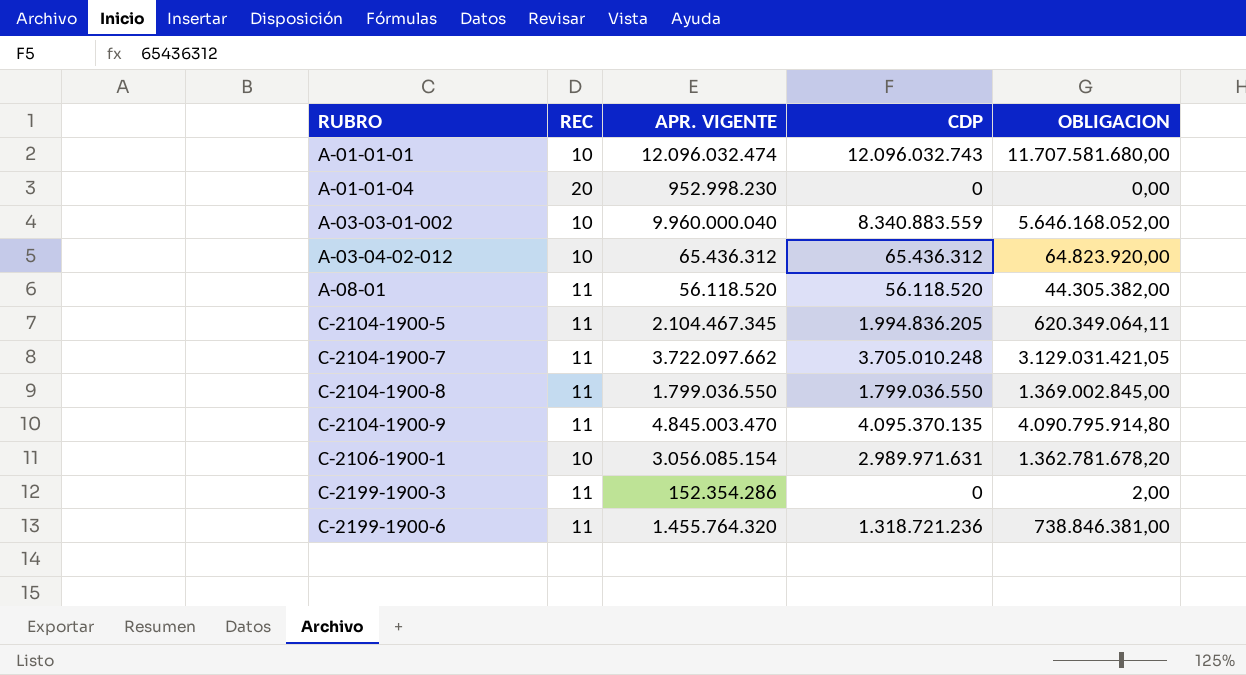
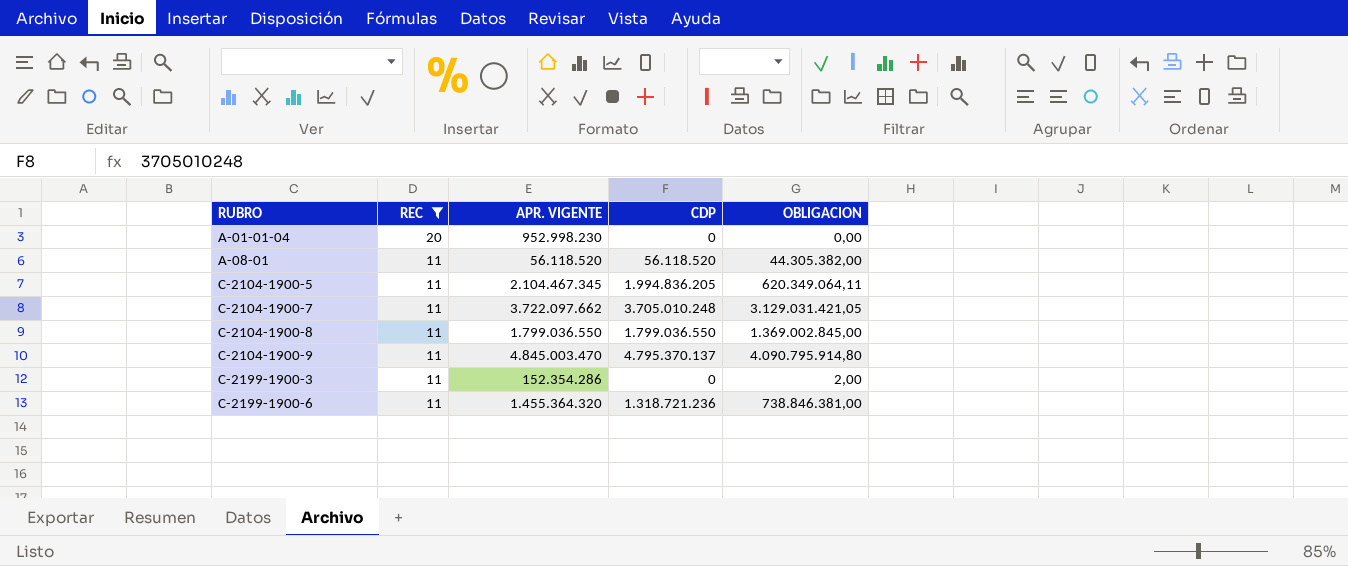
filter: none -> REC != 10
C-2104-1900-9 | CDP: 4.095.370.135 -> 4.795.370.137
C-2199-1900-6 | APR. VIGENTE: 1.455.764.320 -> 1.455.364.320

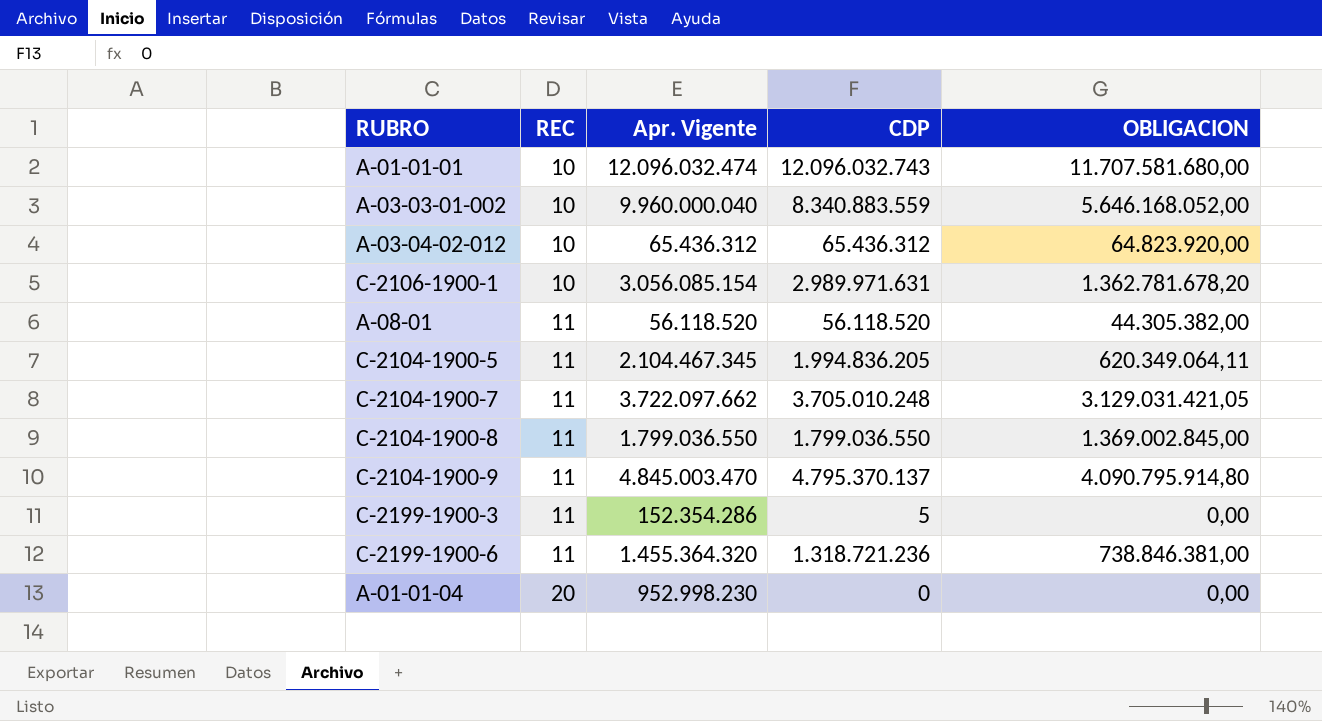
filter: REC != 10 -> none
row order: RUBRO ascending -> REC ascending
column name: APR. VIGENTE -> Apr. Vigente
C-2199-1900-3 | CDP: 0 -> 5
C-2199-1900-3 | OBLIGACION: 2,00 -> 0,00

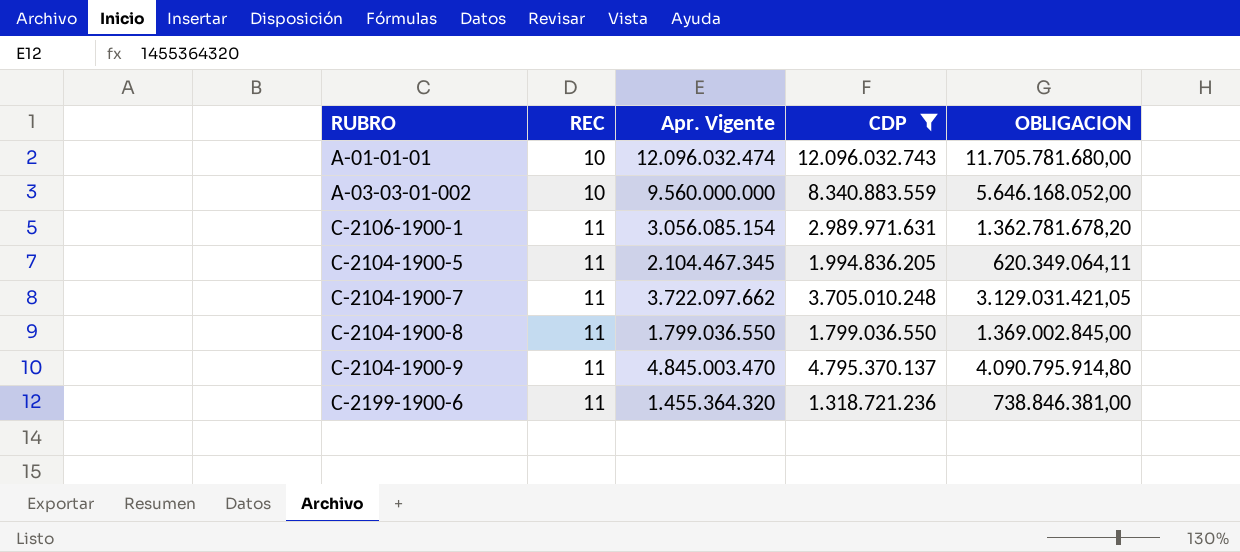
filter: none -> CDP >= 1.318.721.236
A-01-01-01 | OBLIGACION: 11.707.581.680,00 -> 11.705.781.680,00
A-03-03-01-002 | Apr. Vigente: 9.960.000.040 -> 9.560.000.000
C-2106-1900-1 | REC: 10 -> 11

